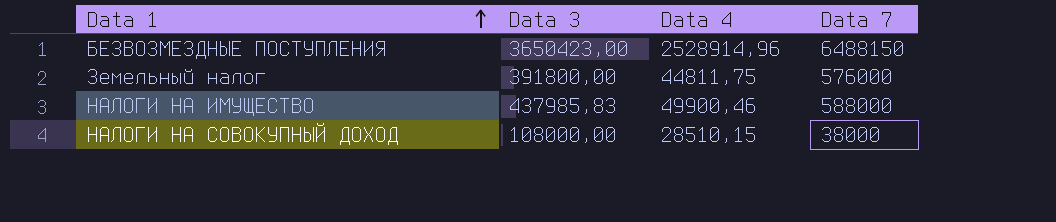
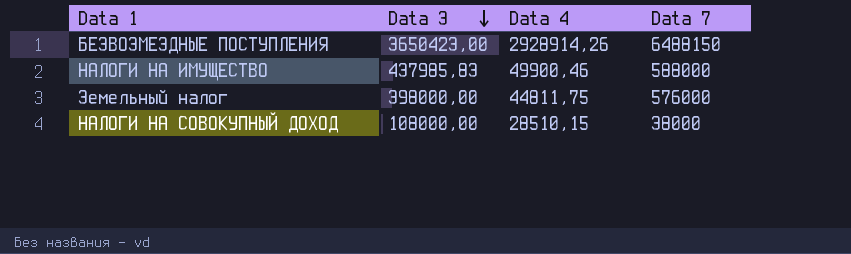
row order: Data 1 ascending -> Data 3 descending
БЕЗВОЗМЕЗДНЫЕ ПОСТУПЛЕНИЯ | Data 4: 2528914,96 -> 2928914,26
Земельный налог | Data 3: 391800,00 -> 398000,00

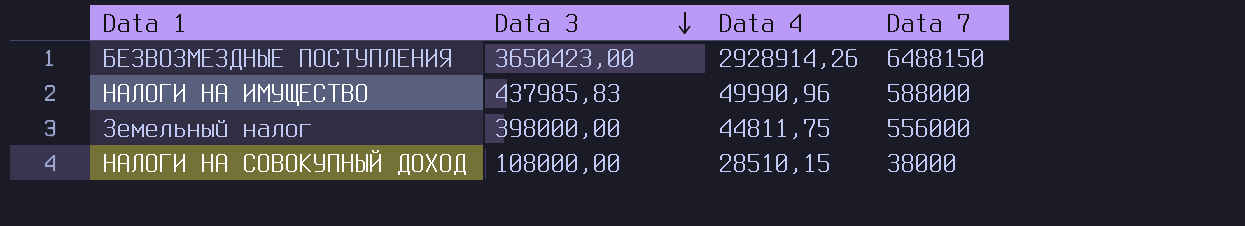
НАЛОГИ НА ИМУЩЕСТВО | Data 4: 49900,46 -> 49990,96
Земельный налог | Data 7: 576000 -> 556000

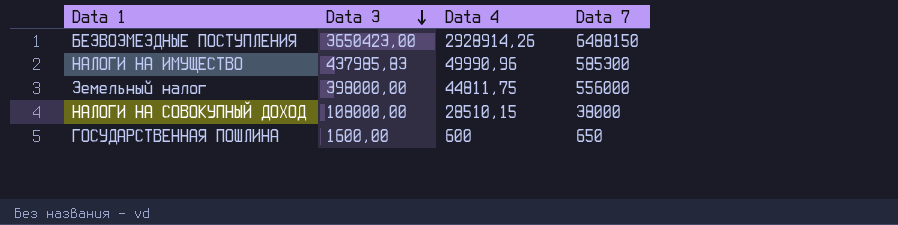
НАЛОГИ НА ИМУЩЕСТВО | Data 7: 588000 -> 585300
row ГОСУДАРСТВЕННАЯ ПОШЛИНА: none -> 1600,00 | 600 | 650

